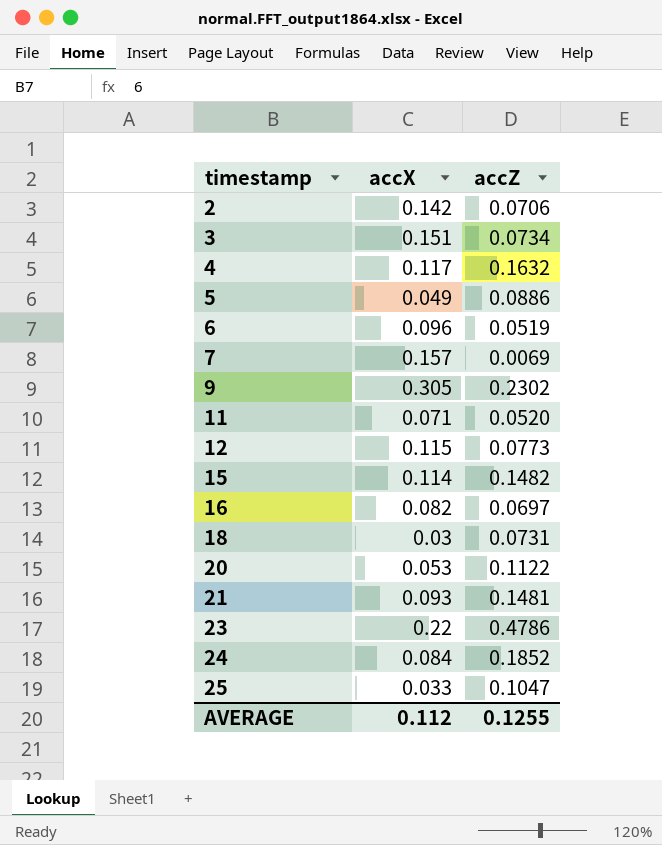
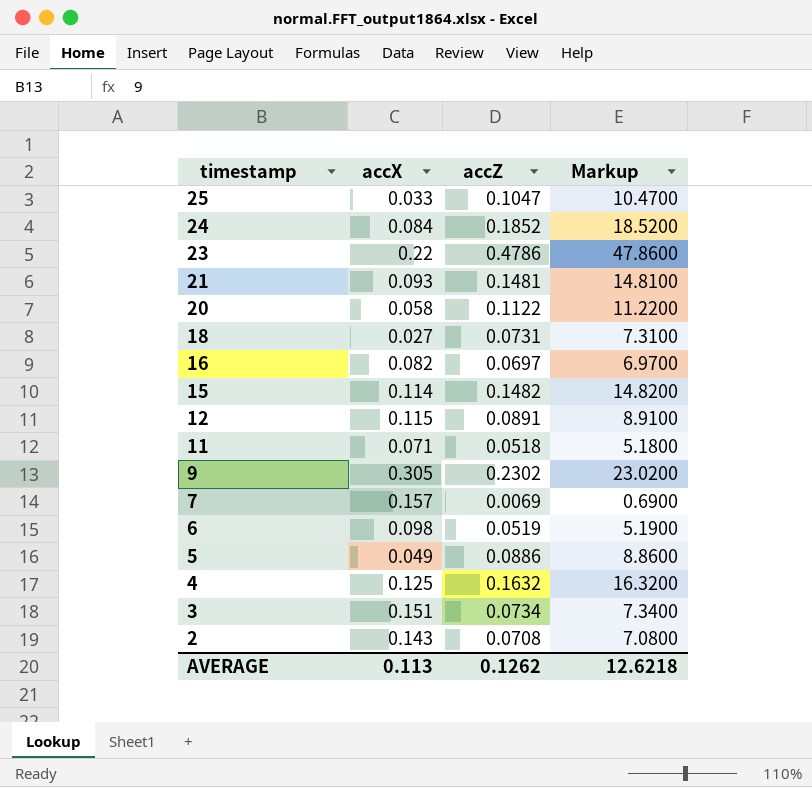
row order: timestamp ascending -> timestamp descending
column Markup | formula: none -> [accZ] * 100
20 | accX: 0.053 -> 0.058
18 | accX: 0.03 -> 0.027
12 | accZ: 0.0773 -> 0.0891
11 | accZ: 0.0520 -> 0.0518
6 | accX: 0.096 -> 0.098
4 | accX: 0.117 -> 0.125
2 | accX: 0.142 -> 0.143
2 | accZ: 0.0706 -> 0.0708
AVERAGE | accX: 0.112 -> 0.113
AVERAGE | accZ: 0.1255 -> 0.1262

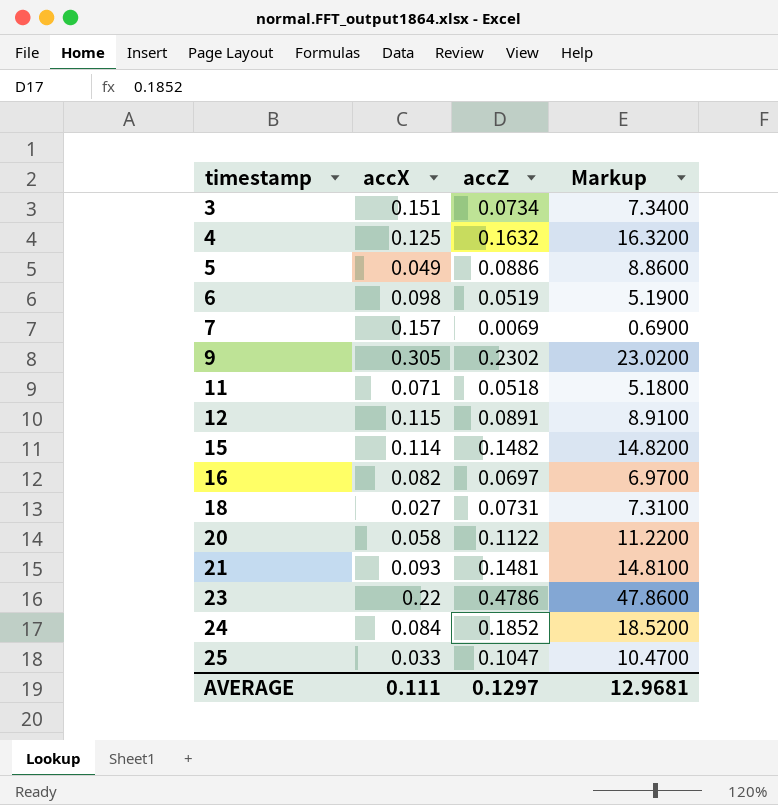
row order: timestamp descending -> timestamp ascending
row 2: 0.143 | 0.0708 | 7.0800 -> none
AVERAGE | accX: 0.113 -> 0.111
AVERAGE | accZ: 0.1262 -> 0.1297
AVERAGE | Markup: 12.6218 -> 12.9681

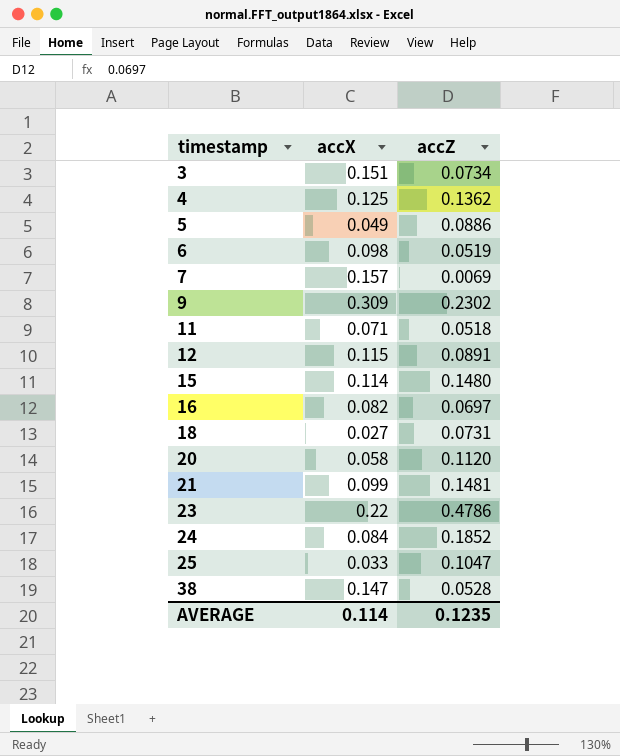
column Markup | formula: [accZ] * 100 -> none
4 | accZ: 0.1632 -> 0.1362
9 | accX: 0.305 -> 0.309
15 | accZ: 0.1482 -> 0.1480
20 | accZ: 0.1122 -> 0.1120
21 | accX: 0.093 -> 0.099
row 38: none -> 0.147 | 0.0528
AVERAGE | accX: 0.111 -> 0.114
AVERAGE | accZ: 0.1297 -> 0.1235

